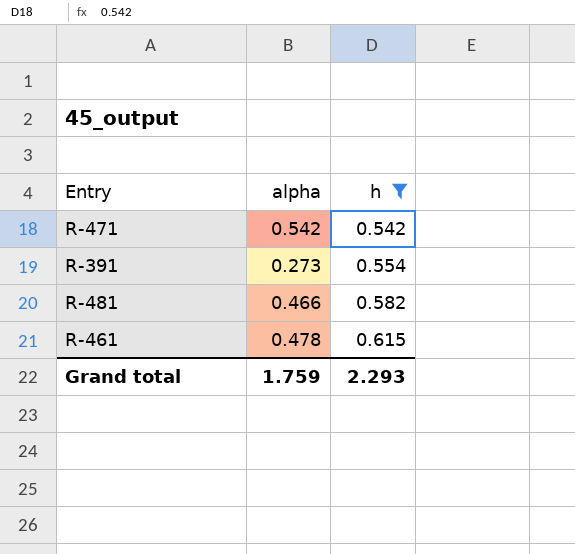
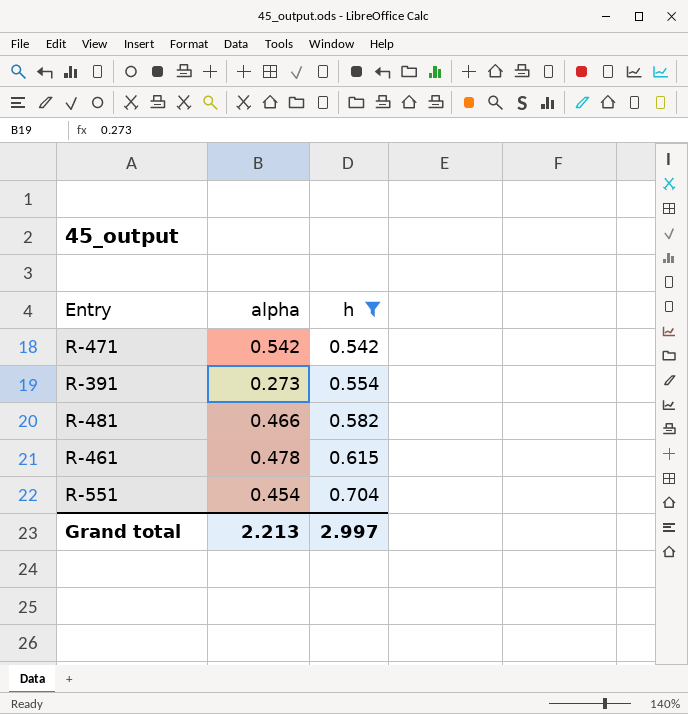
row R-551: none -> 0.454 | 0.704
Grand total | alpha: 1.759 -> 2.213
Grand total | h: 2.293 -> 2.997

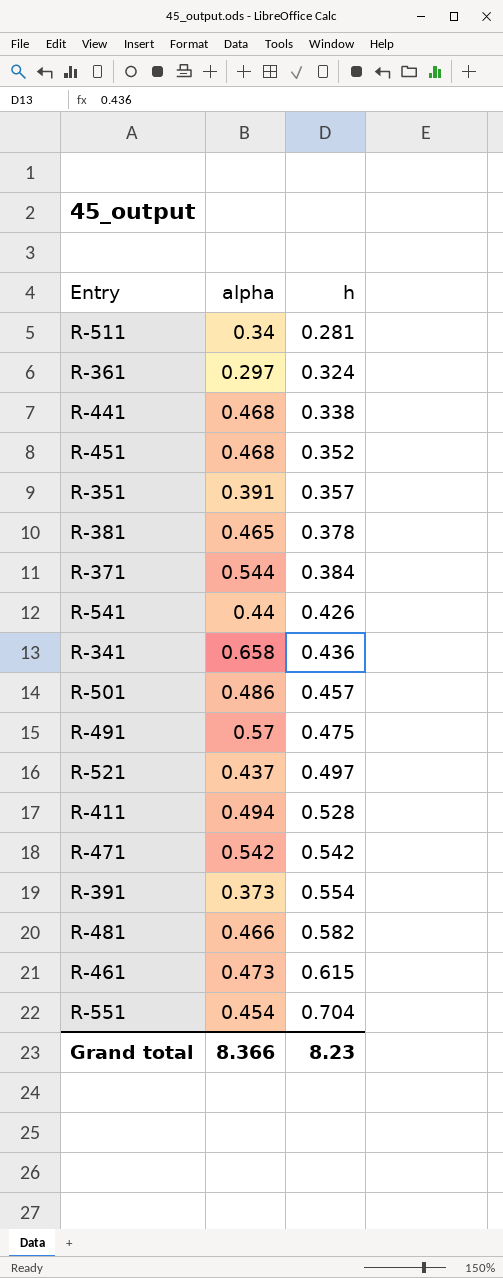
filter: h >= 0.542 -> none
R-391 | alpha: 0.273 -> 0.373
R-461 | alpha: 0.478 -> 0.473
Grand total | alpha: 2.213 -> 8.366
Grand total | h: 2.997 -> 8.23

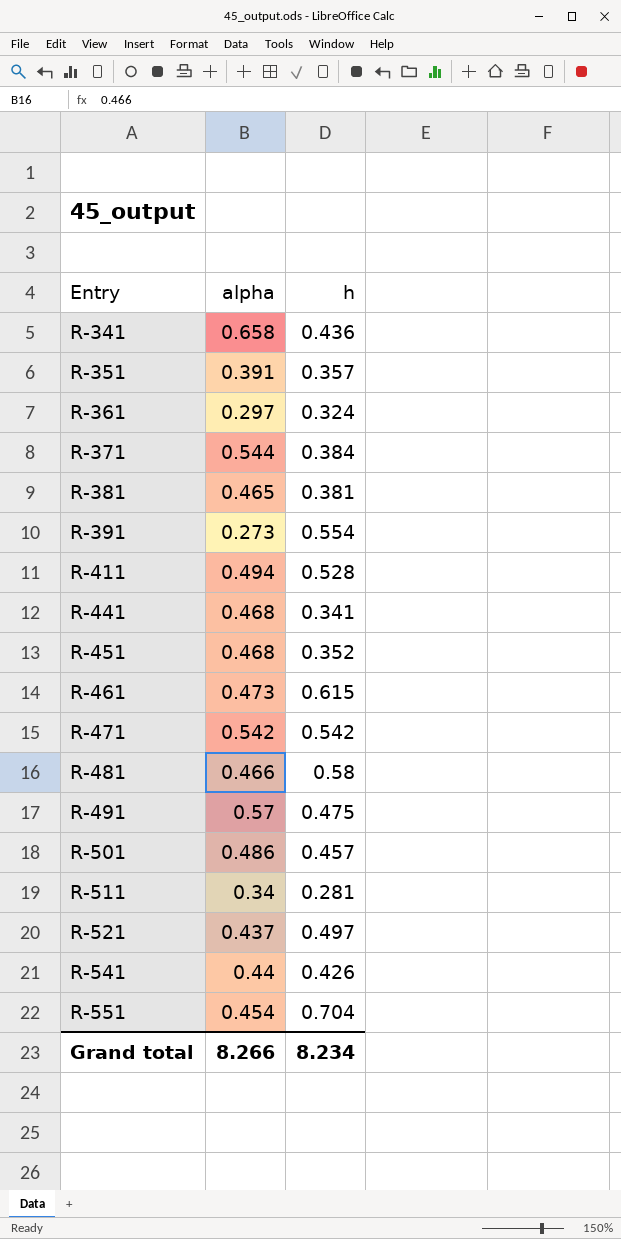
row order: h ascending -> Entry ascending
R-381 | h: 0.378 -> 0.381
R-391 | alpha: 0.373 -> 0.273
R-441 | h: 0.338 -> 0.341
R-481 | h: 0.582 -> 0.58
Grand total | alpha: 8.366 -> 8.266
Grand total | h: 8.23 -> 8.234

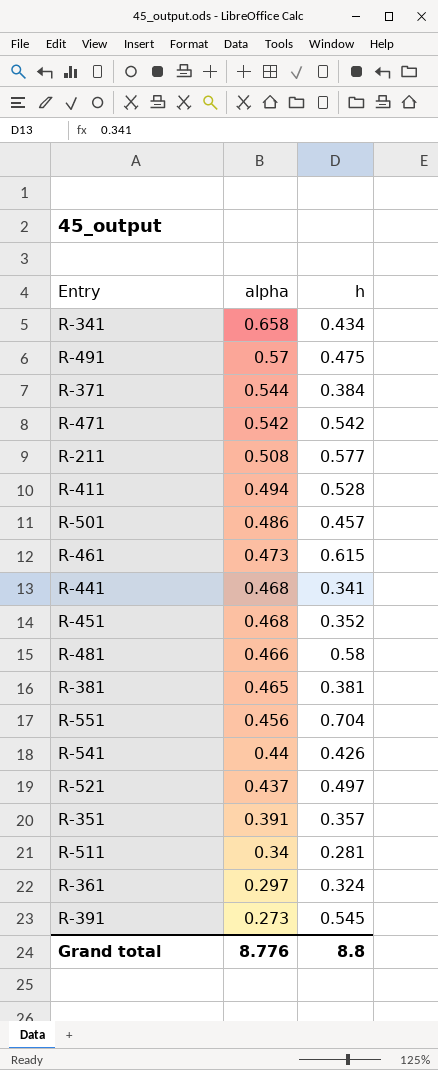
row order: Entry ascending -> alpha descending
R-341 | h: 0.436 -> 0.434
row R-211: none -> 0.508 | 0.577
R-551 | alpha: 0.454 -> 0.456
R-391 | h: 0.554 -> 0.545
Grand total | alpha: 8.266 -> 8.776
Grand total | h: 8.234 -> 8.8

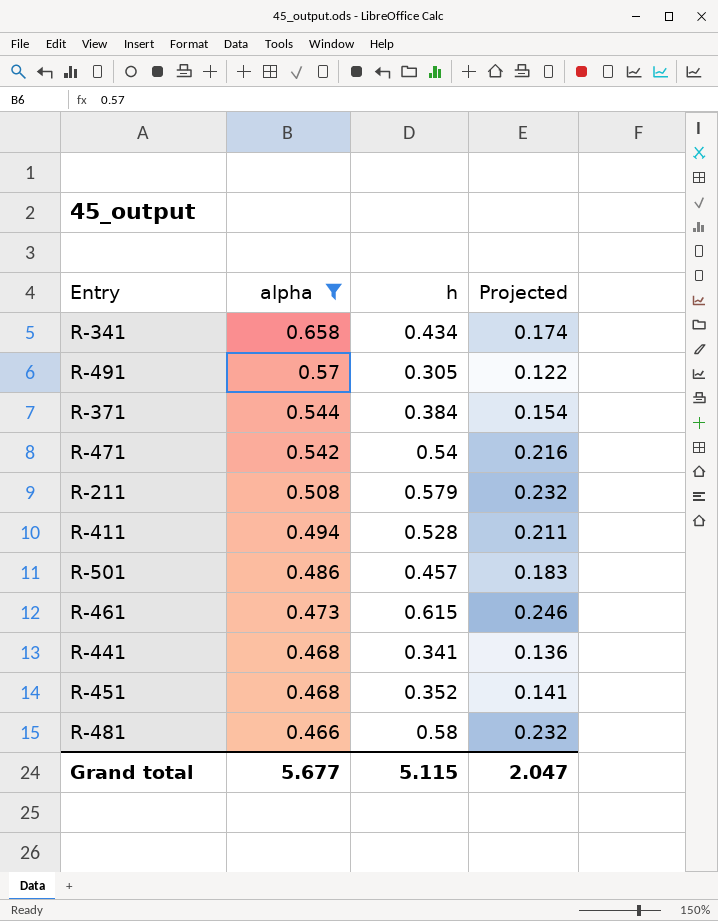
filter: none -> alpha >= 0.466
column Projected | formula: none -> [h] * 0.4
R-491 | h: 0.475 -> 0.305
R-471 | h: 0.542 -> 0.54
R-211 | h: 0.577 -> 0.579
Grand total | alpha: 8.776 -> 5.677
Grand total | h: 8.8 -> 5.115

